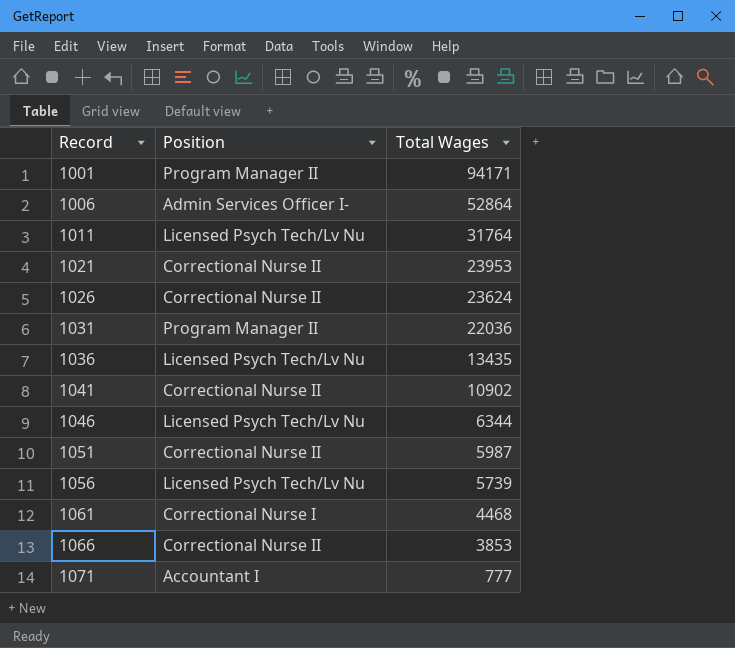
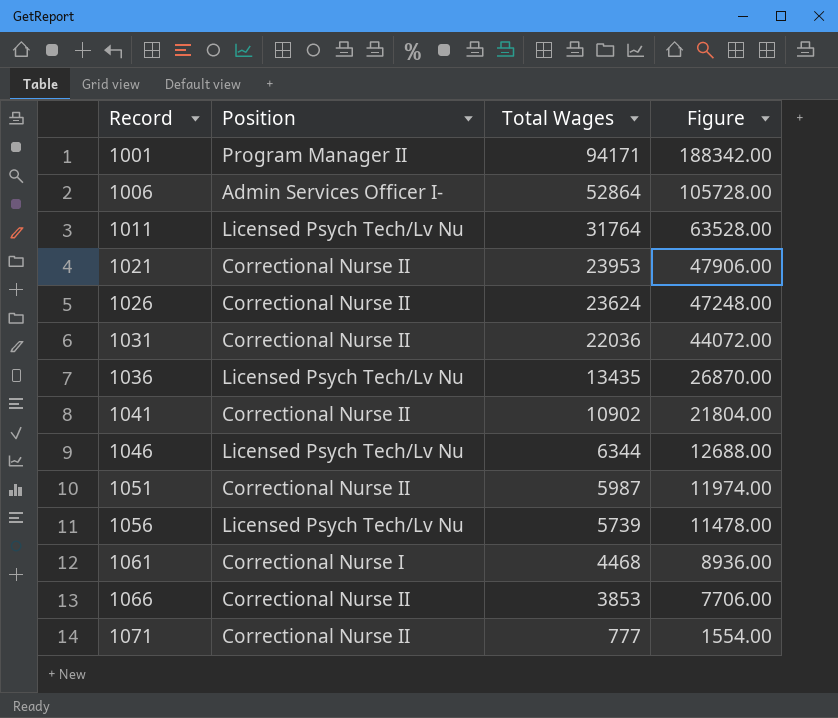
column Figure | formula: none -> [Total Wages] * 2
1031 | Position: Program Manager II -> Correctional Nurse II
1071 | Position: Accountant I -> Correctional Nurse II

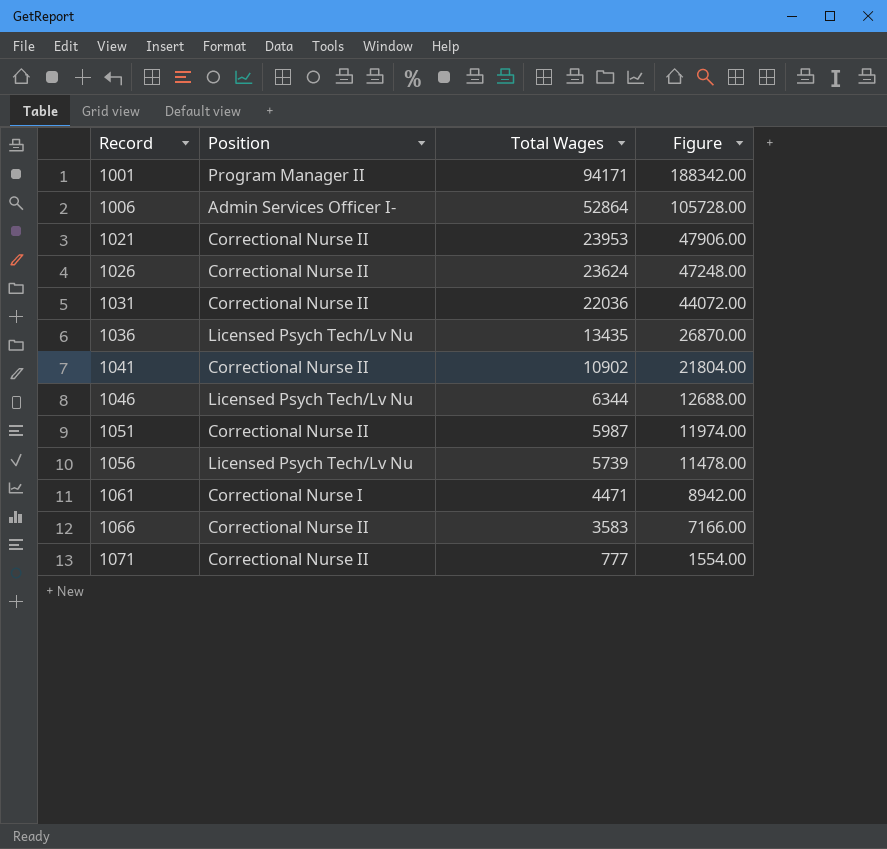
row 1011: Licensed Psych Tech/Lv Nu | 31764 | 63528.00 -> none
1061 | Total Wages: 4468 -> 4471
1061 | Figure: 8936.00 -> 8942.00
1066 | Total Wages: 3853 -> 3583
1066 | Figure: 7706.00 -> 7166.00

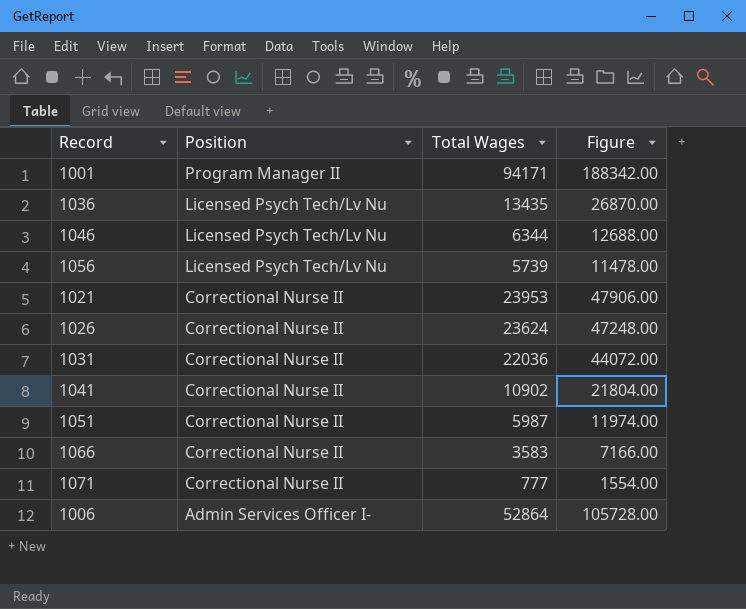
row order: Record ascending -> Position descending
row 1061: Correctional Nurse I | 4471 | 8942.00 -> none

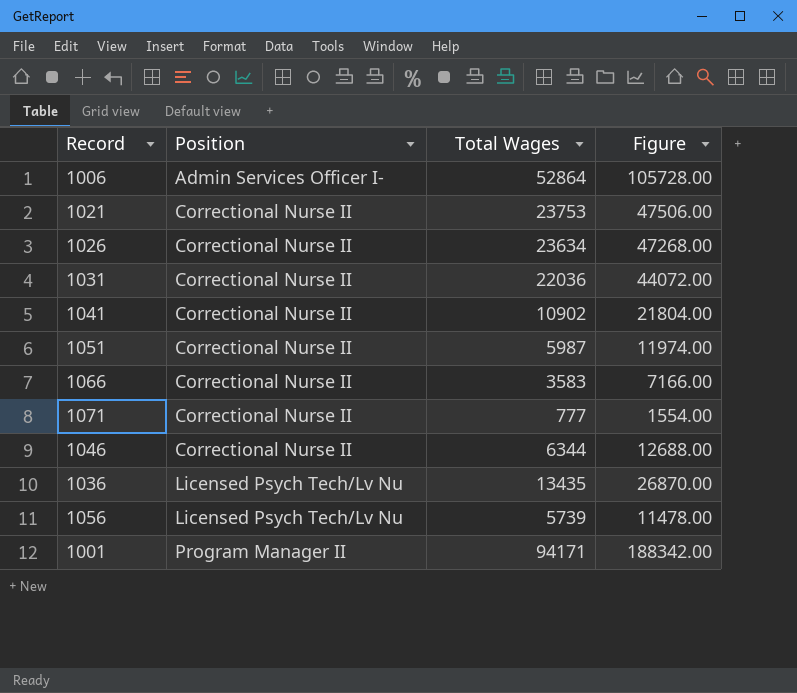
row order: Position descending -> Position ascending
1021 | Total Wages: 23953 -> 23753
1021 | Figure: 47906.00 -> 47506.00
1026 | Total Wages: 23624 -> 23634
1026 | Figure: 47248.00 -> 47268.00
1046 | Position: Licensed Psych Tech/Lv Nu -> Correctional Nurse II

